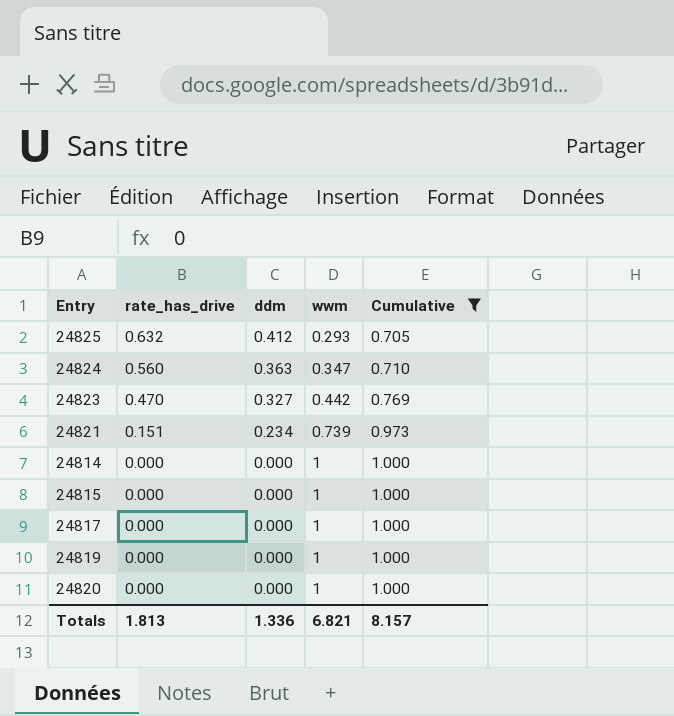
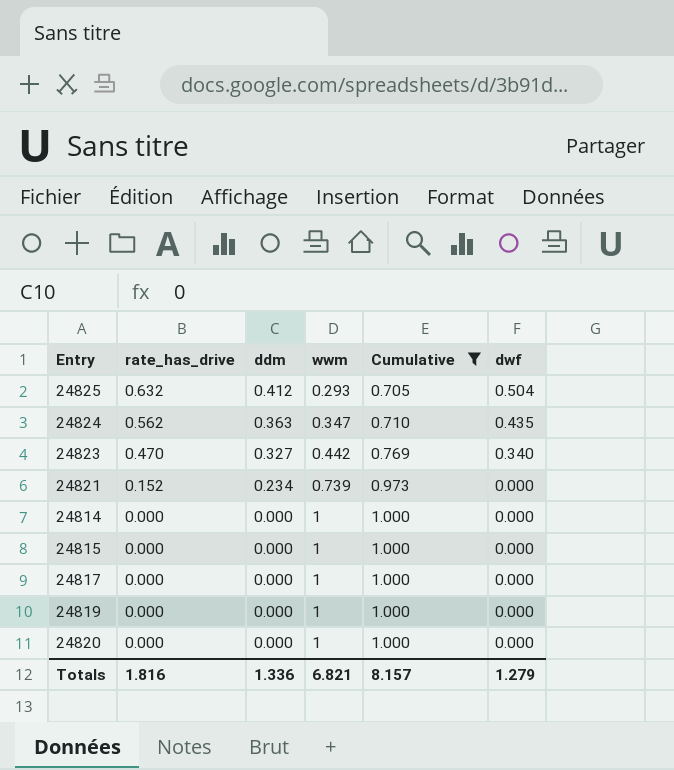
column dwf | position: none -> 6
24824 | rate_has_drive: 0.560 -> 0.562
24821 | rate_has_drive: 0.151 -> 0.152
Totals | rate_has_drive: 1.813 -> 1.816

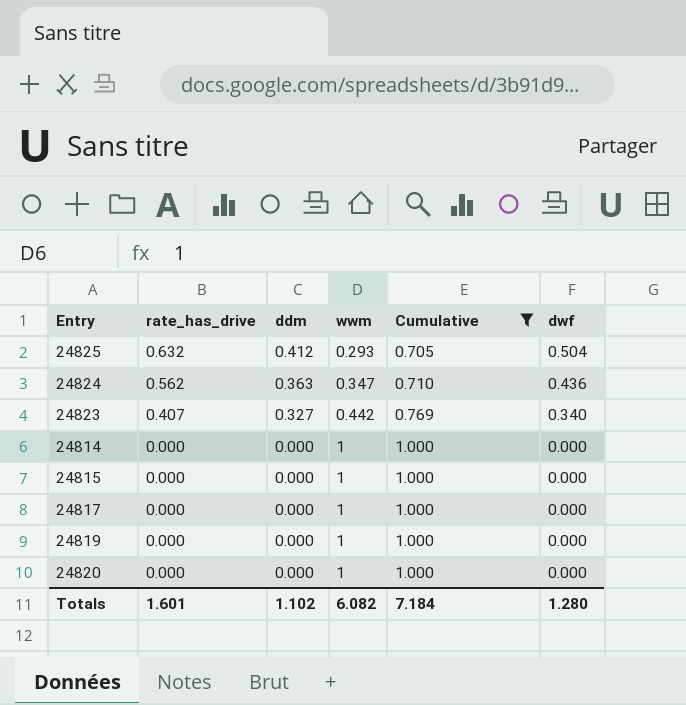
row 24821: 0.152 | 0.234 | 0.739 | 0.973 | 0.000 -> none
24824 | dwf: 0.435 -> 0.436
24823 | rate_has_drive: 0.470 -> 0.407
Totals | rate_has_drive: 1.816 -> 1.601
Totals | ddm: 1.336 -> 1.102
Totals | wwm: 6.821 -> 6.082
Totals | Cumulative: 8.157 -> 7.184
Totals | dwf: 1.279 -> 1.280

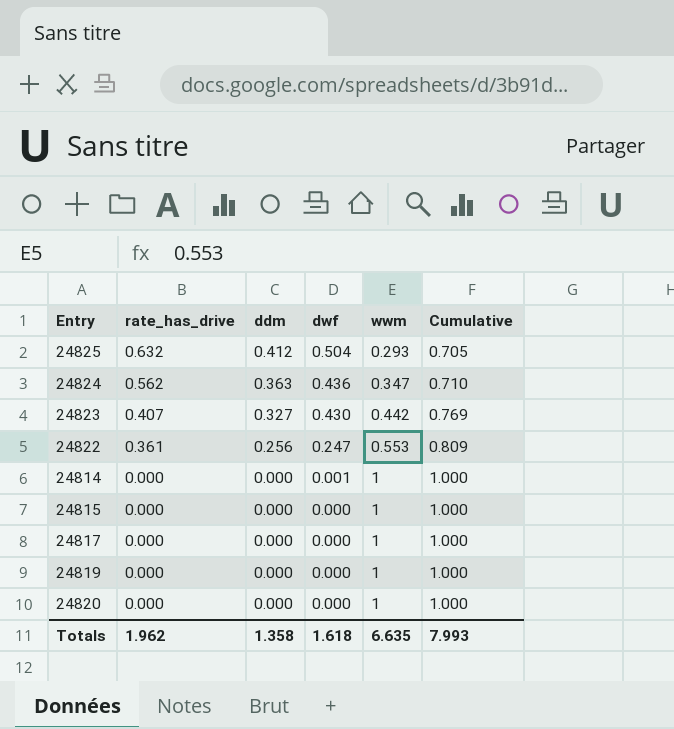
filter: Cumulative != 0.809 -> none
column dwf | position: 6 -> 4
24823 | dwf: 0.340 -> 0.430
24814 | dwf: 0.000 -> 0.001
Totals | rate_has_drive: 1.601 -> 1.962
Totals | ddm: 1.102 -> 1.358
Totals | dwf: 1.280 -> 1.618
Totals | wwm: 6.082 -> 6.635
Totals | Cumulative: 7.184 -> 7.993

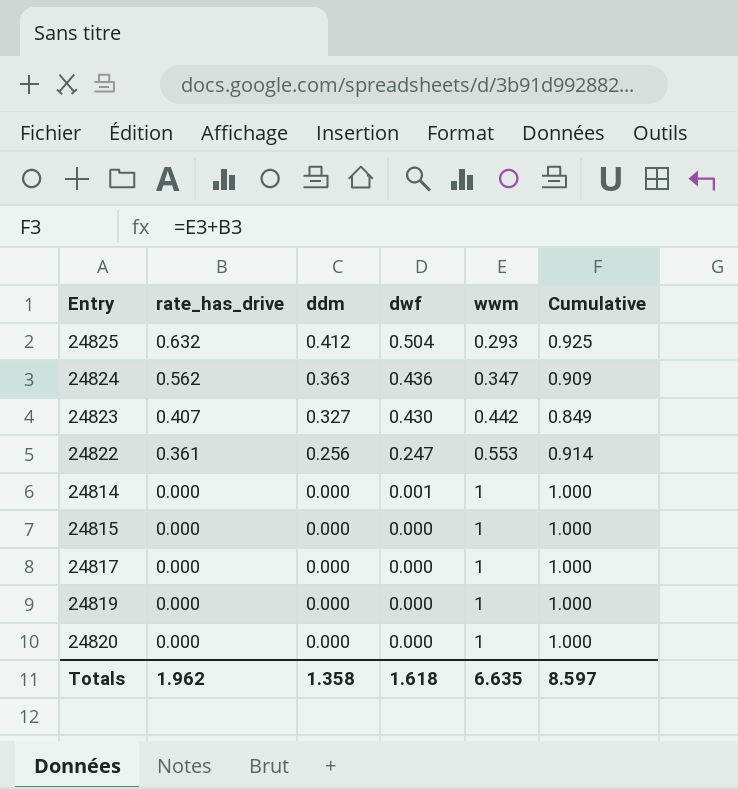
column Cumulative | formula: [ddm] + [wwm] -> [rate_has_drive] + [wwm]
Totals | Cumulative: 7.993 -> 8.597

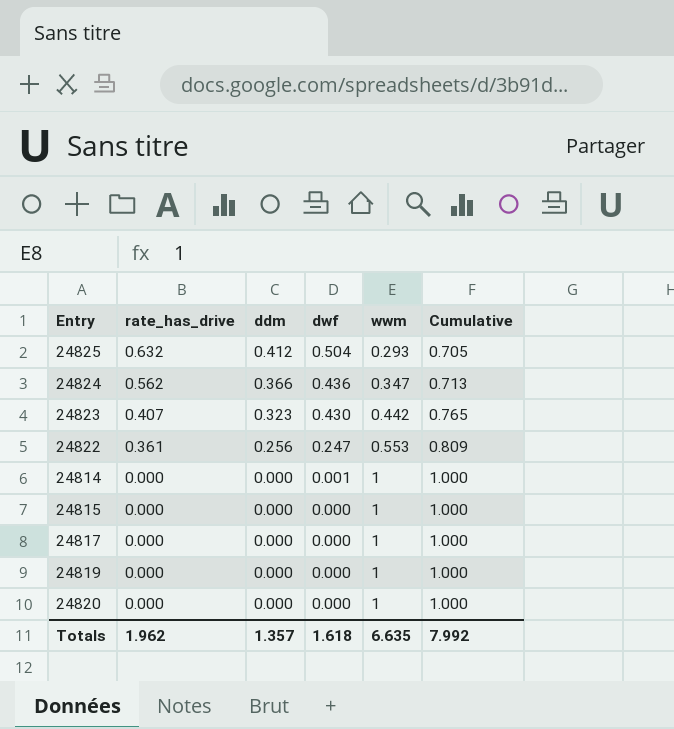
column Cumulative | formula: [rate_has_drive] + [wwm] -> [ddm] + [wwm]
24824 | ddm: 0.363 -> 0.366
24823 | ddm: 0.327 -> 0.323
Totals | ddm: 1.358 -> 1.357
Totals | Cumulative: 8.597 -> 7.992

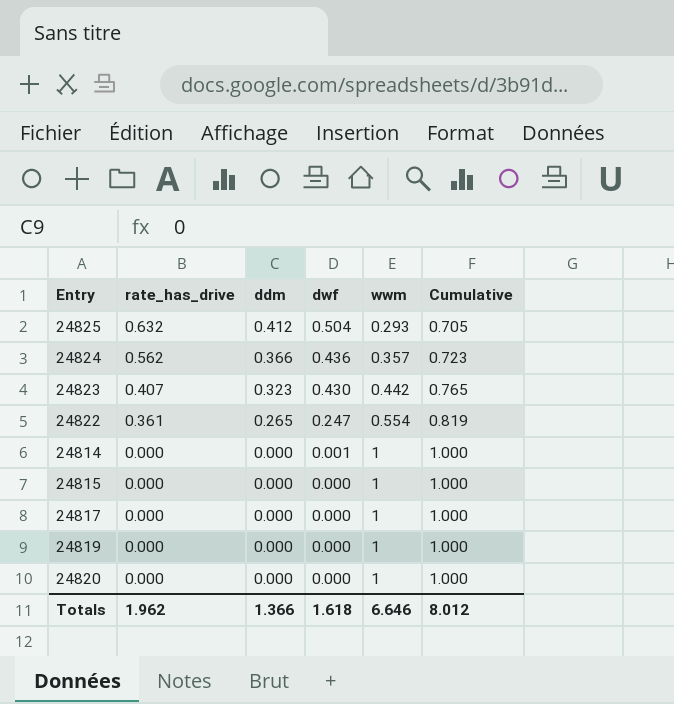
24824 | wwm: 0.347 -> 0.357
24824 | Cumulative: 0.713 -> 0.723
24822 | ddm: 0.256 -> 0.265
24822 | wwm: 0.553 -> 0.554
24822 | Cumulative: 0.809 -> 0.819
Totals | ddm: 1.357 -> 1.366
Totals | wwm: 6.635 -> 6.646
Totals | Cumulative: 7.992 -> 8.012

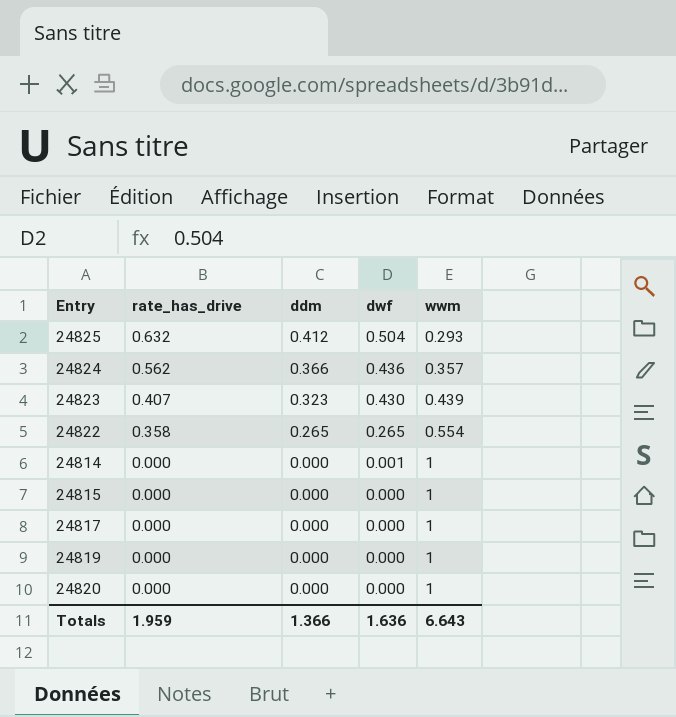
column Cumulative | formula: [ddm] + [wwm] -> none
24823 | wwm: 0.442 -> 0.439
24822 | rate_has_drive: 0.361 -> 0.358
24822 | dwf: 0.247 -> 0.265
Totals | rate_has_drive: 1.962 -> 1.959
Totals | dwf: 1.618 -> 1.636
Totals | wwm: 6.646 -> 6.643

